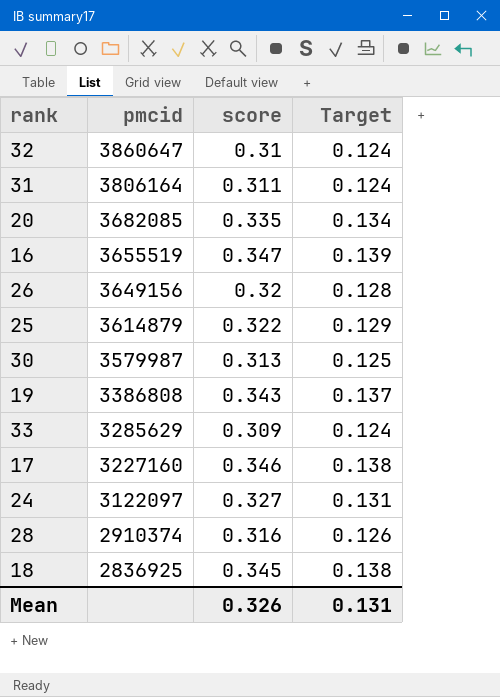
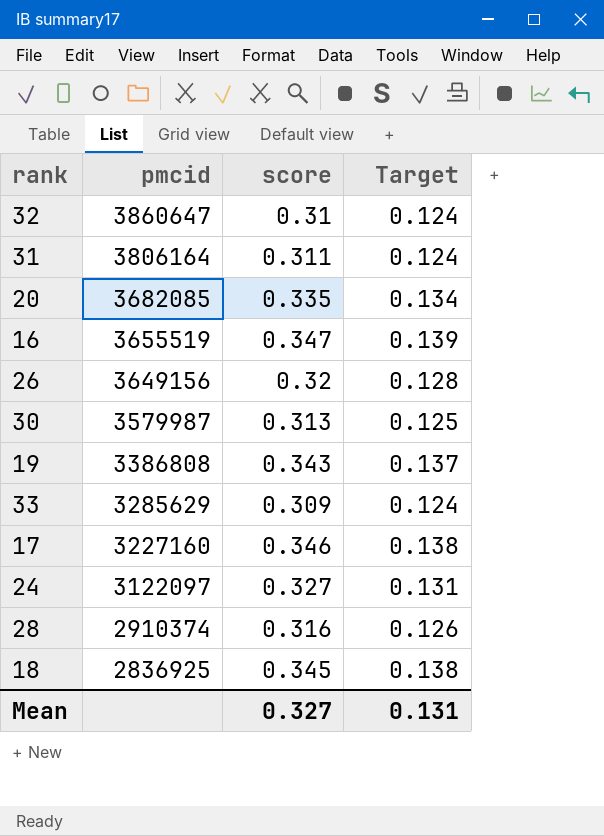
row 25: 3614879 | 0.322 | 0.129 -> none
Mean | score: 0.326 -> 0.327

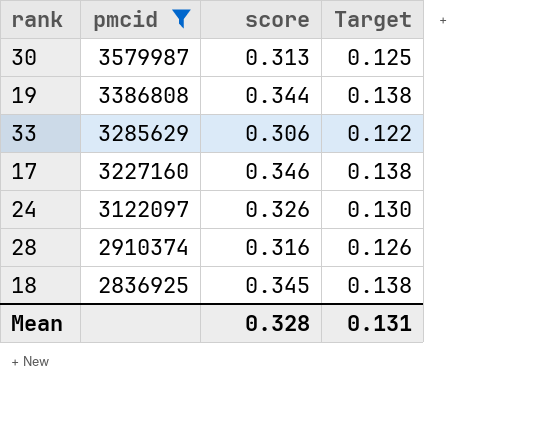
filter: none -> pmcid <= 3579987
19 | score: 0.343 -> 0.344
19 | Target: 0.137 -> 0.138
33 | score: 0.309 -> 0.306
33 | Target: 0.124 -> 0.122
24 | score: 0.327 -> 0.326
24 | Target: 0.131 -> 0.130
Mean | score: 0.327 -> 0.328

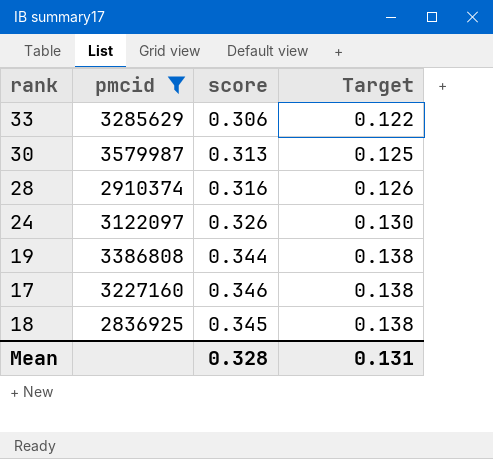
row order: pmcid descending -> Target ascending

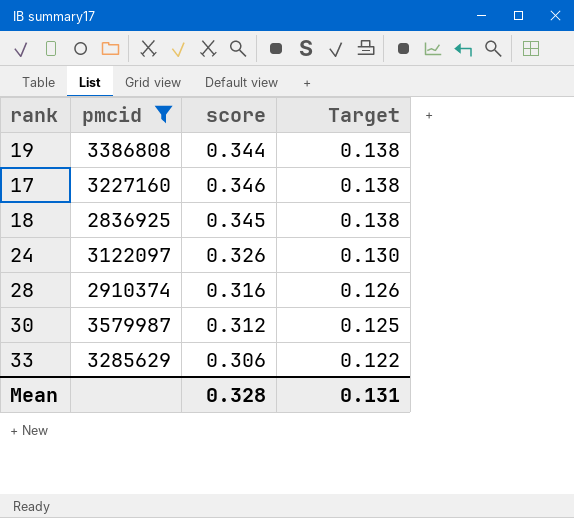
row order: Target ascending -> Target descending
30 | score: 0.313 -> 0.312

